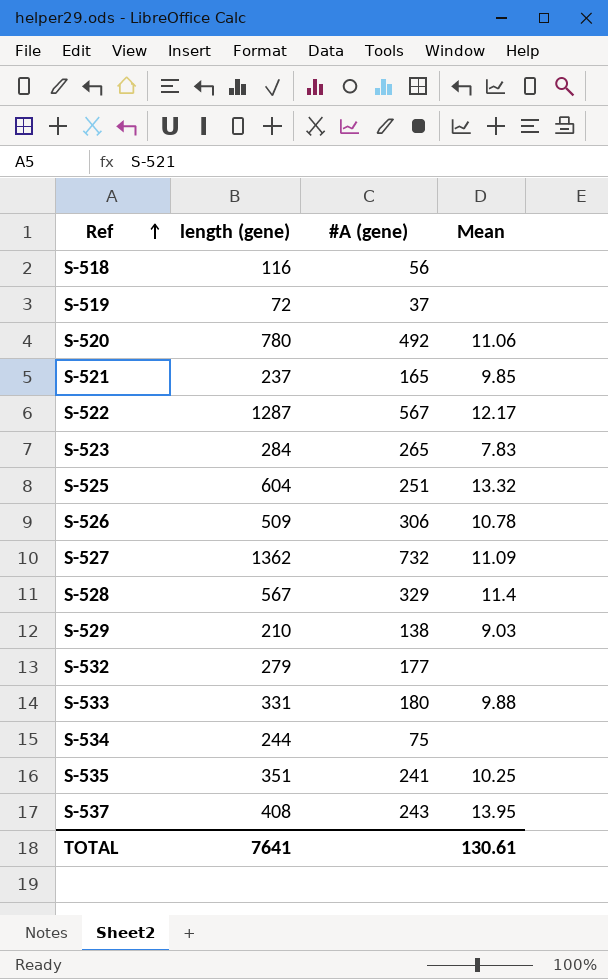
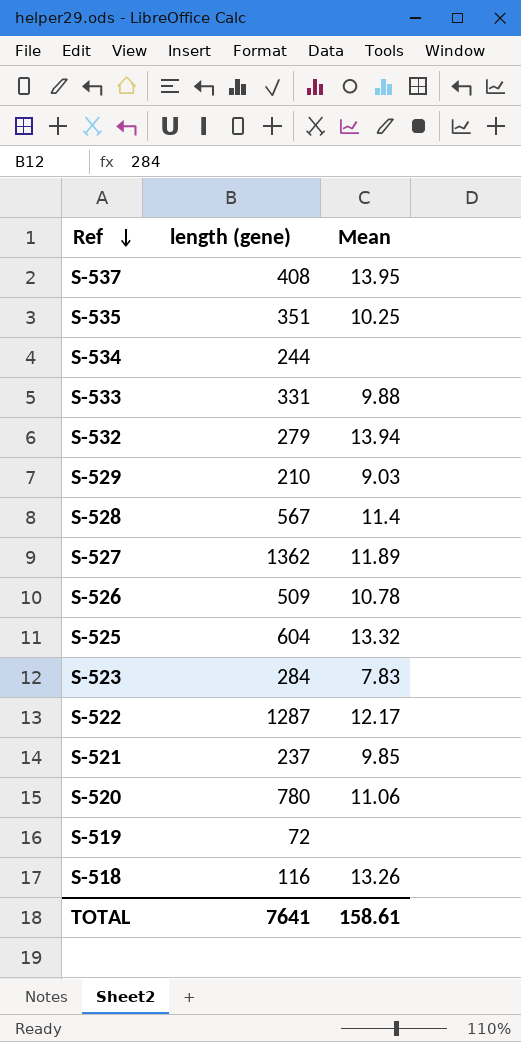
row order: Ref ascending -> Ref descending
column #A (gene) | position: 3 -> none
S-532 | Mean: none -> 13.94
S-527 | Mean: 11.09 -> 11.89
S-518 | Mean: none -> 13.26
TOTAL | Mean: 130.61 -> 158.61

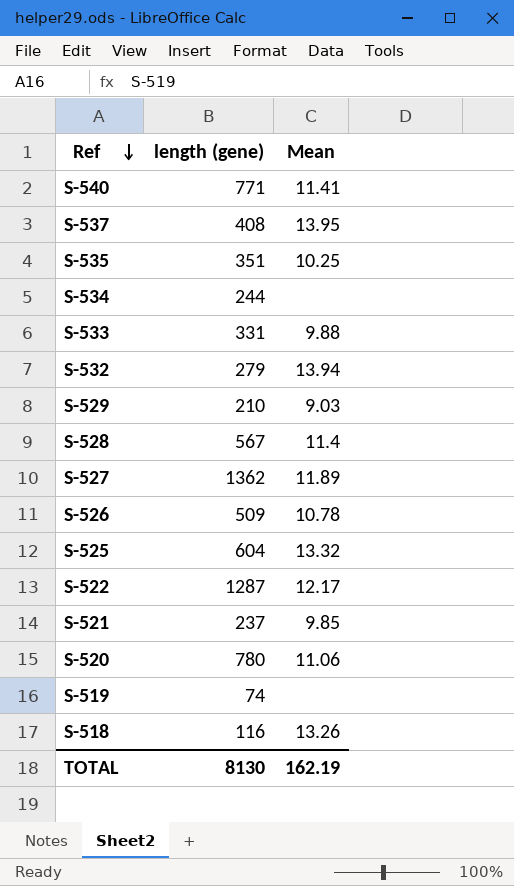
row S-523: 284 | 7.83 -> none
row S-540: none -> 771 | 11.41
S-519 | length (gene): 72 -> 74
TOTAL | length (gene): 7641 -> 8130
TOTAL | Mean: 158.61 -> 162.19

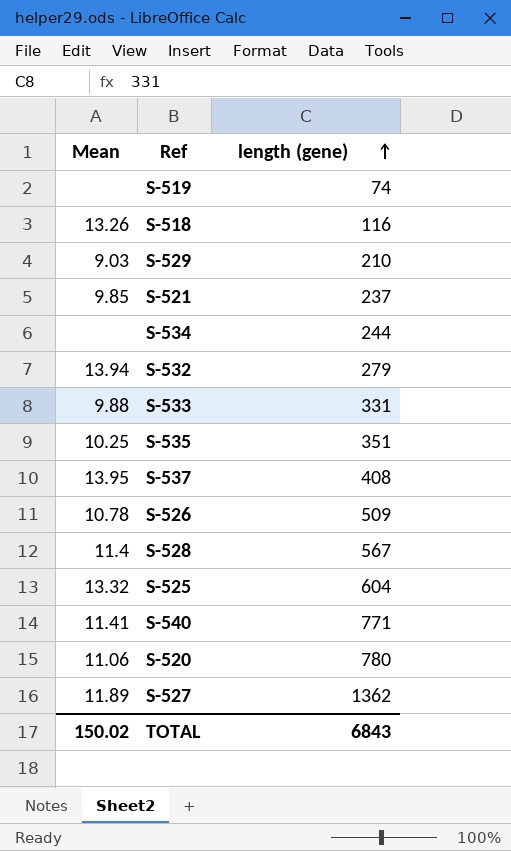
row order: Ref descending -> length (gene) ascending
column Mean | position: 3 -> 1
row S-522: 1287 | 12.17 -> none
TOTAL | Mean: 162.19 -> 150.02
TOTAL | length (gene): 8130 -> 6843

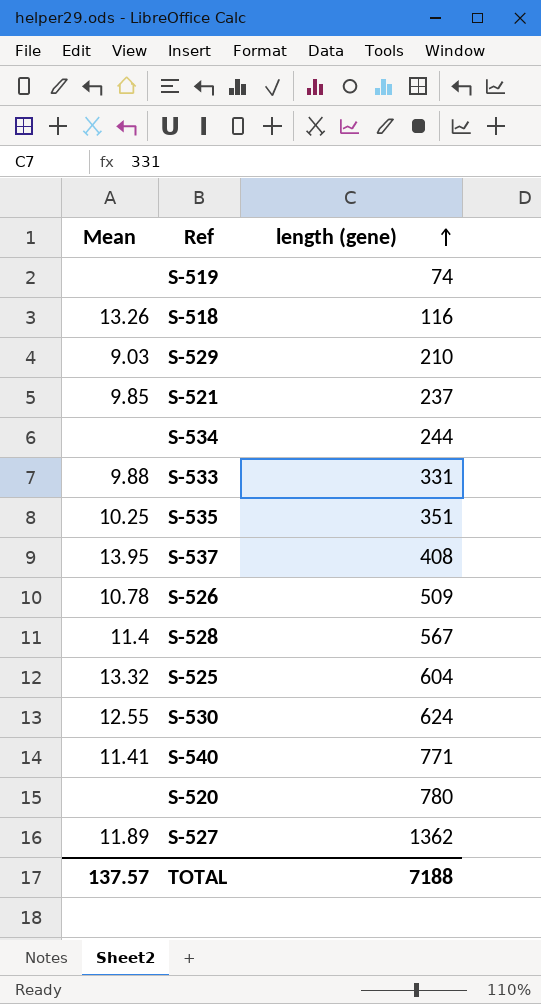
row S-532: 13.94 | 279 -> none
row S-530: none -> 12.55 | 624
S-520 | Mean: 11.06 -> none
TOTAL | Mean: 150.02 -> 137.57
TOTAL | length (gene): 6843 -> 7188

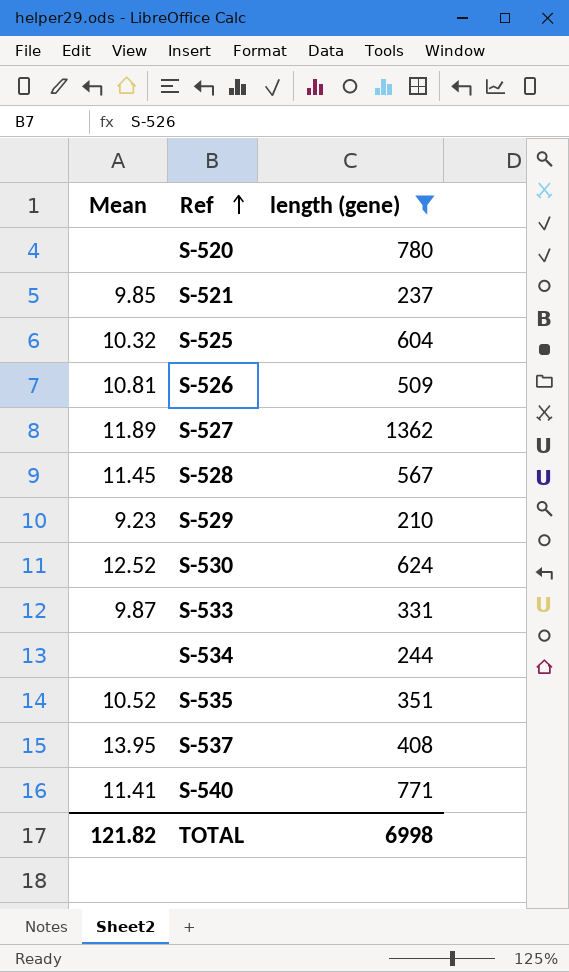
filter: none -> length (gene) >= 210
row order: length (gene) ascending -> Ref ascending
S-525 | Mean: 13.32 -> 10.32
S-526 | Mean: 10.78 -> 10.81
S-528 | Mean: 11.4 -> 11.45
S-529 | Mean: 9.03 -> 9.23
S-530 | Mean: 12.55 -> 12.52
S-533 | Mean: 9.88 -> 9.87
S-535 | Mean: 10.25 -> 10.52
TOTAL | Mean: 137.57 -> 121.82
TOTAL | length (gene): 7188 -> 6998

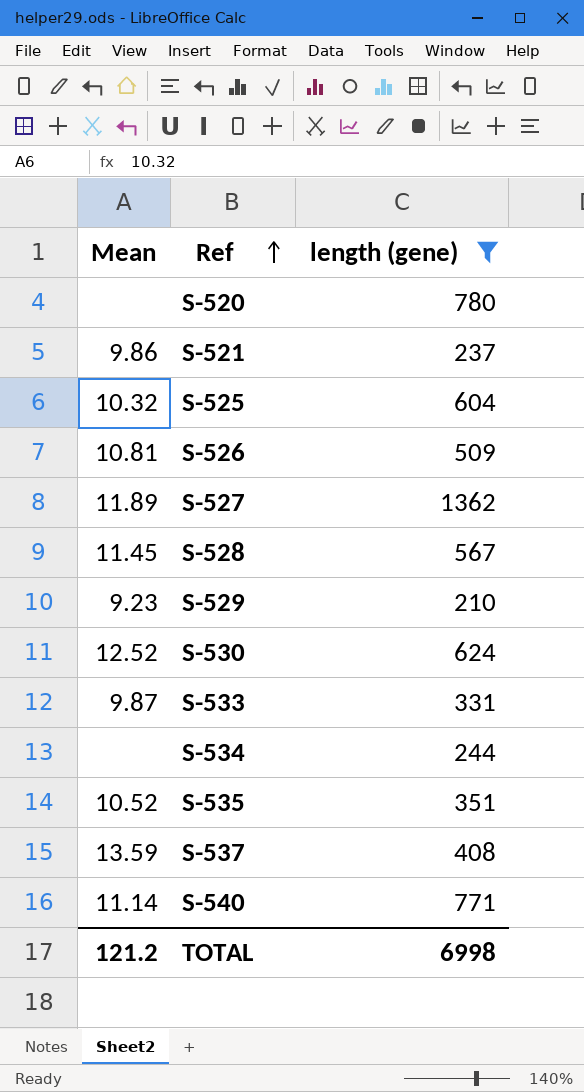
S-521 | Mean: 9.85 -> 9.86
S-537 | Mean: 13.95 -> 13.59
S-540 | Mean: 11.41 -> 11.14
TOTAL | Mean: 121.82 -> 121.2

